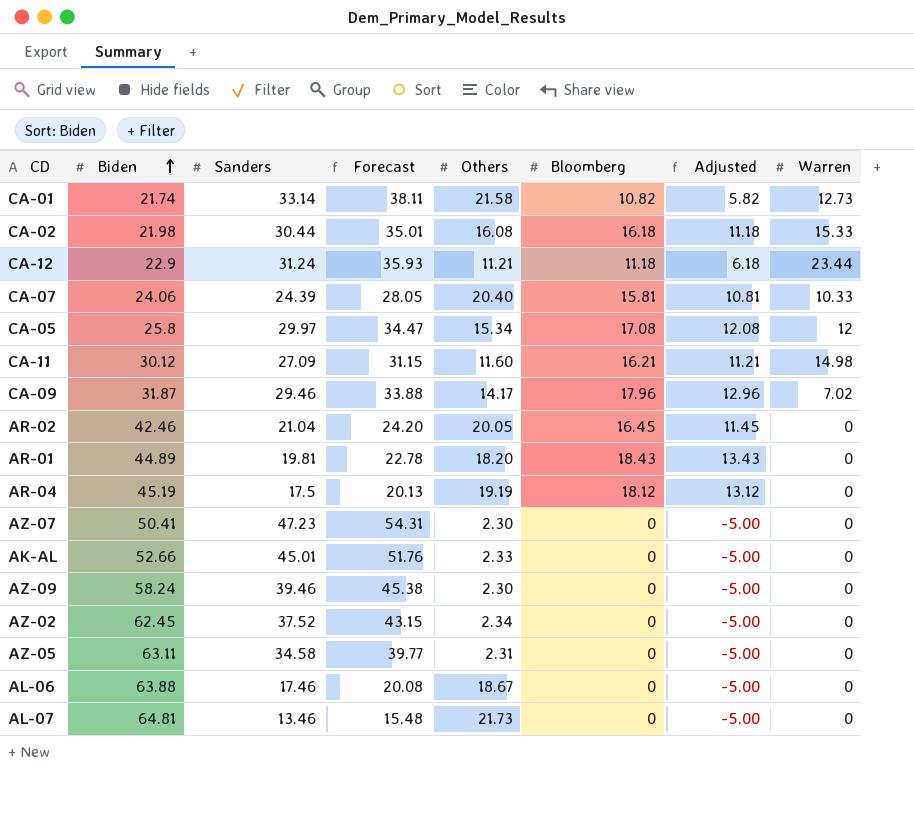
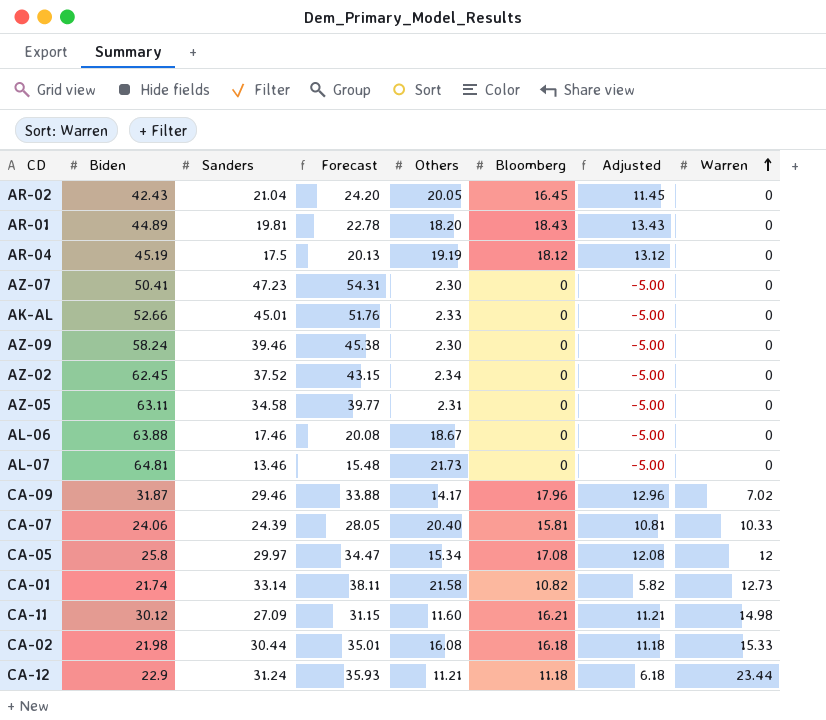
row order: Biden ascending -> Warren ascending
AR-02 | Biden: 42.46 -> 42.43

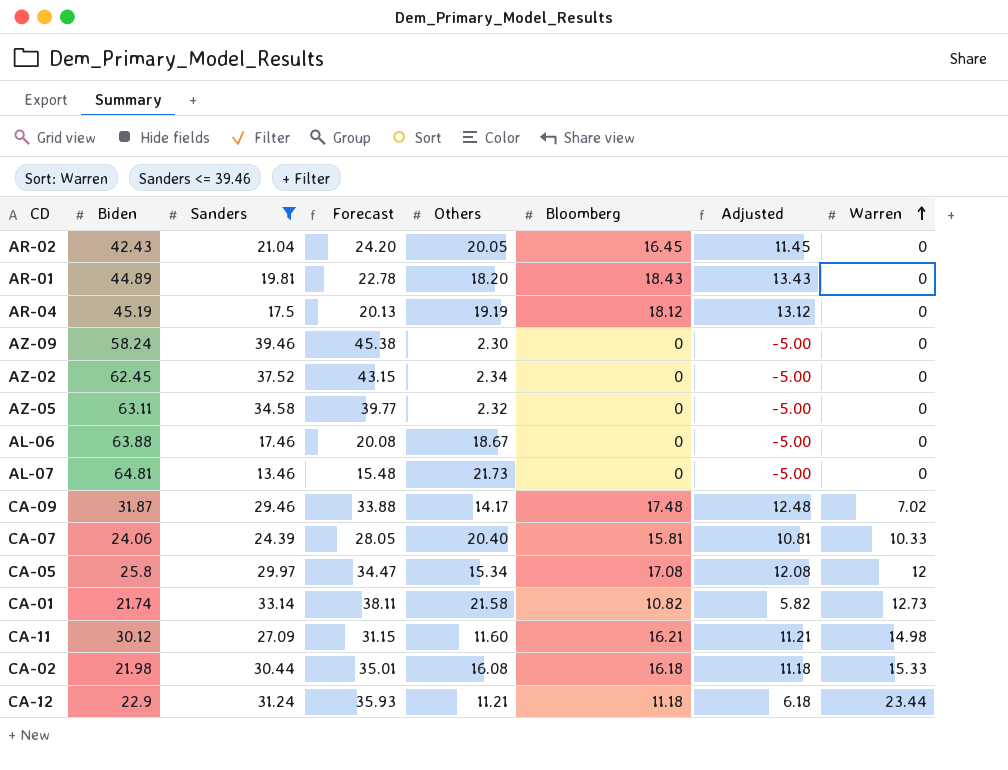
filter: none -> Sanders <= 39.46
AZ-05 | Others: 2.31 -> 2.32
CA-09 | Bloomberg: 17.96 -> 17.48
CA-09 | Adjusted: 12.96 -> 12.48

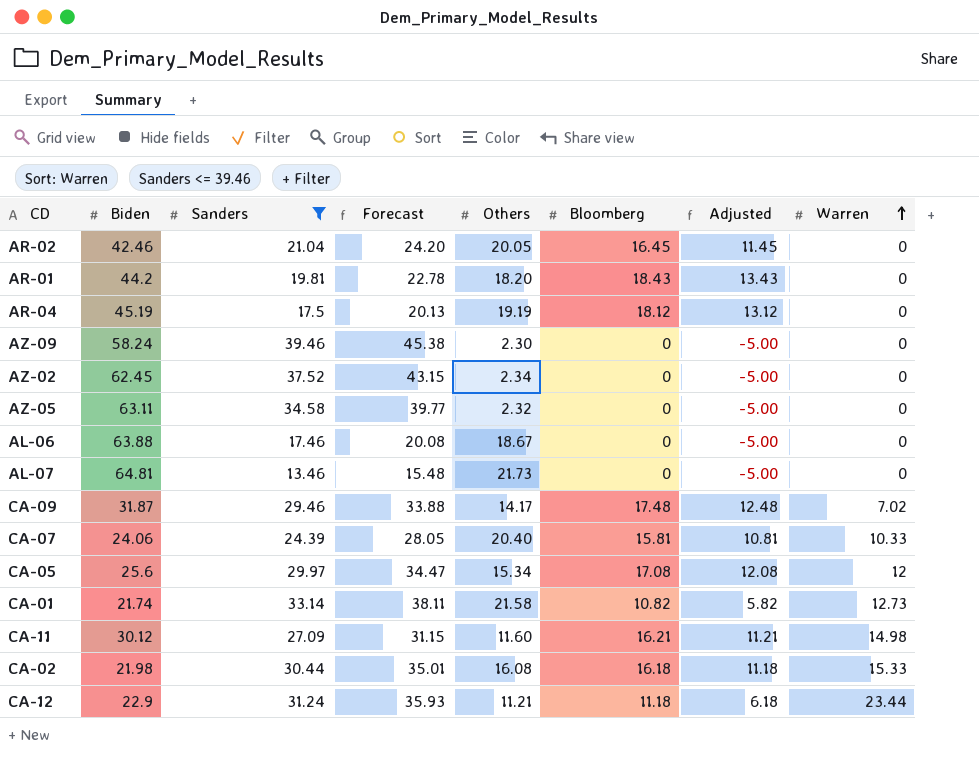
AR-02 | Biden: 42.43 -> 42.46
AR-01 | Biden: 44.89 -> 44.2
CA-05 | Biden: 25.8 -> 25.6

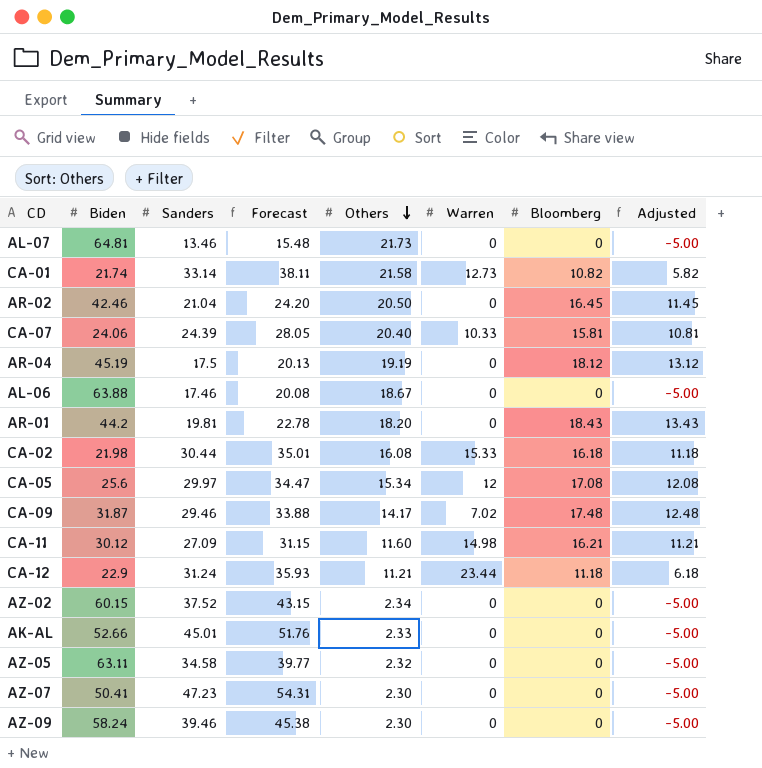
filter: Sanders <= 39.46 -> none
row order: Warren ascending -> Others descending
column Warren | position: 8 -> 6
AR-02 | Others: 20.05 -> 20.50
AZ-02 | Biden: 62.45 -> 60.15

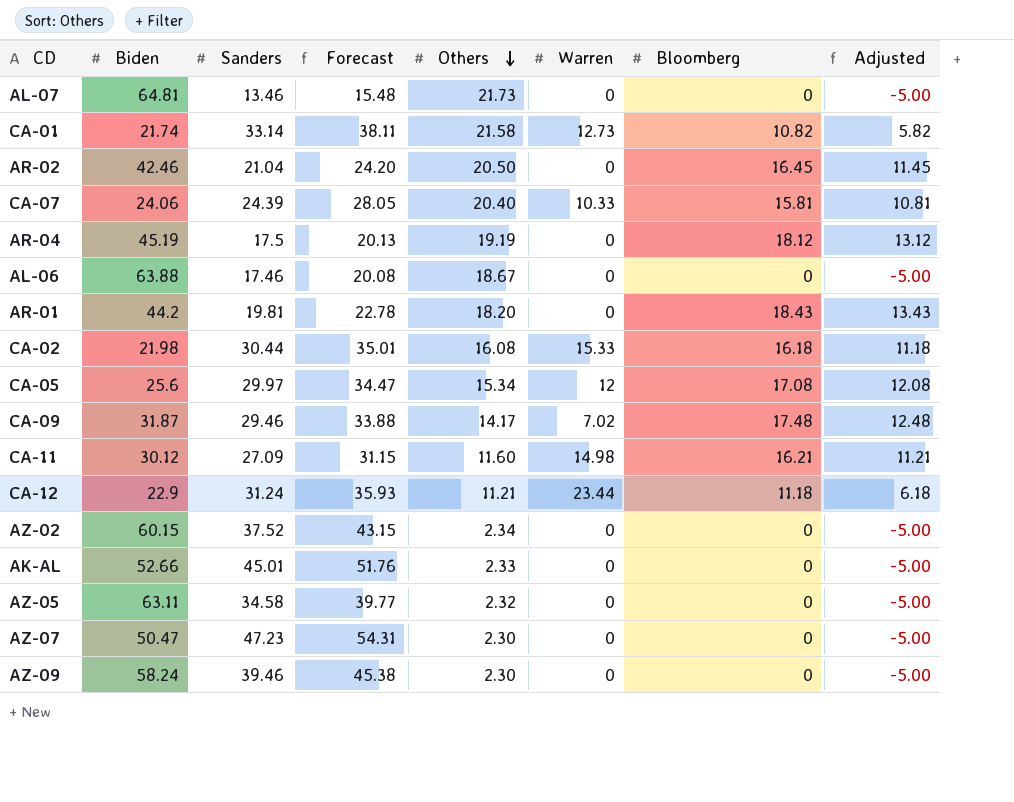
AZ-07 | Biden: 50.41 -> 50.47

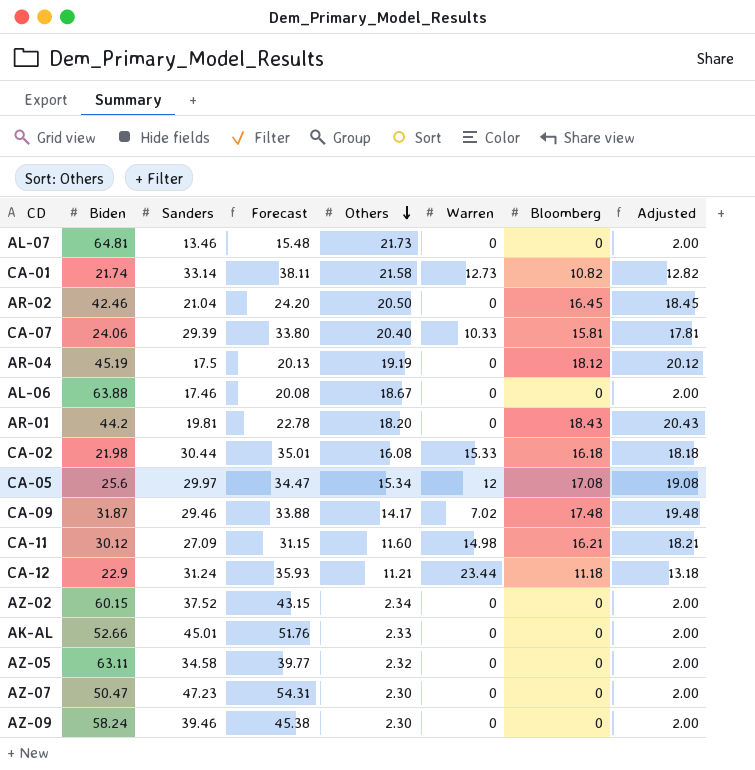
column Adjusted | formula: [Bloomberg] - 5 -> [Bloomberg] + 2
CA-07 | Sanders: 24.39 -> 29.39
CA-07 | Forecast: 28.05 -> 33.80

